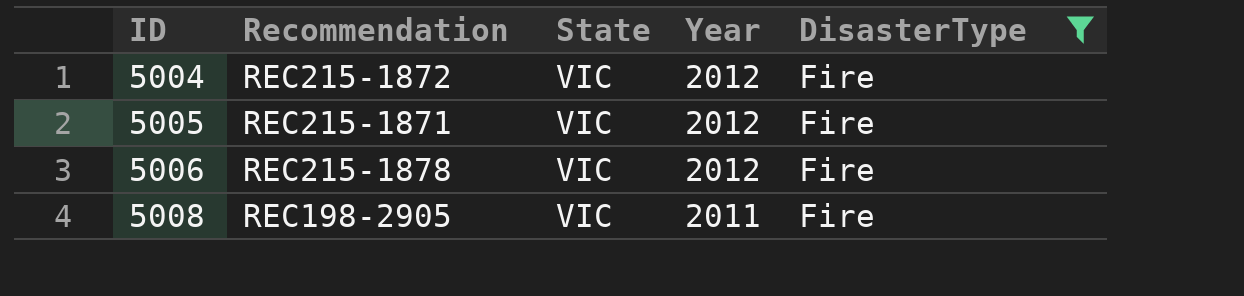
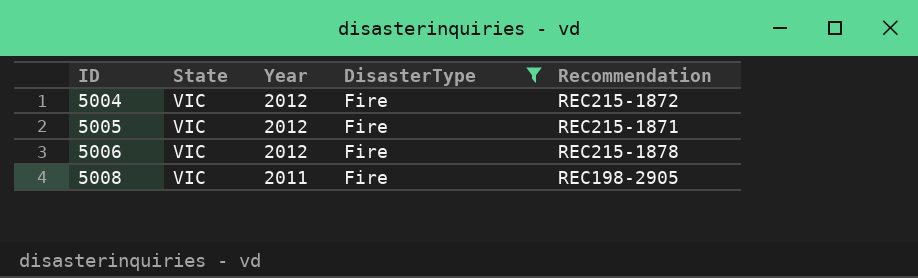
column Recommendation | position: 2 -> 5

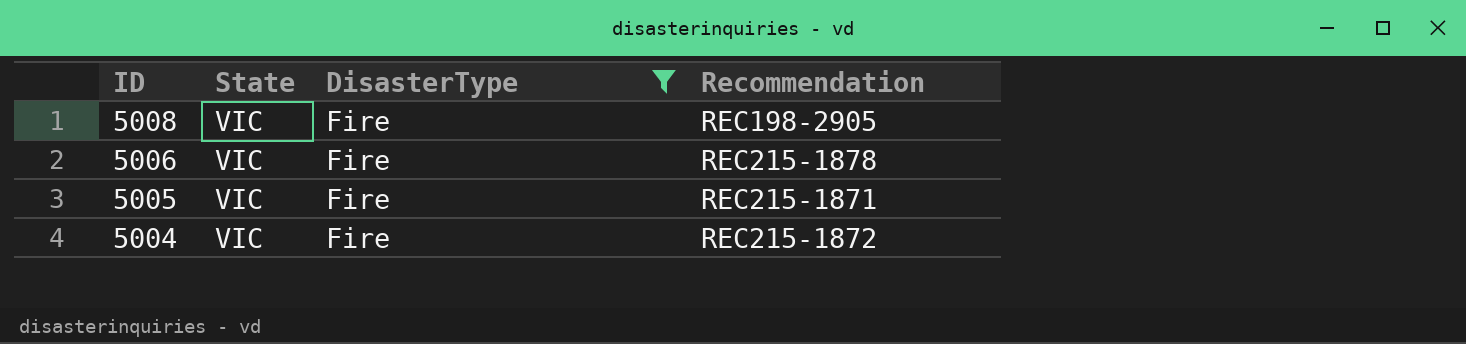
row order: ID ascending -> ID descending
column Year | position: 3 -> none

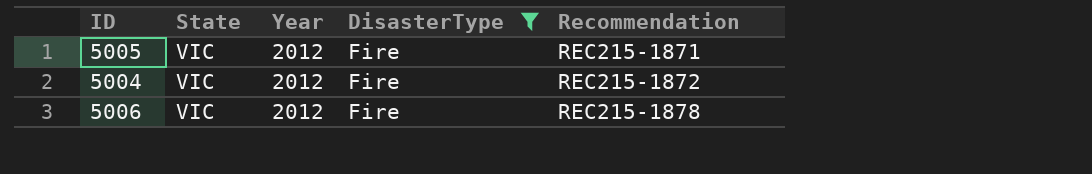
row order: ID descending -> Recommendation ascending
column Year | position: none -> 3
row 5008: VIC | Fire | REC198-2905 -> none

